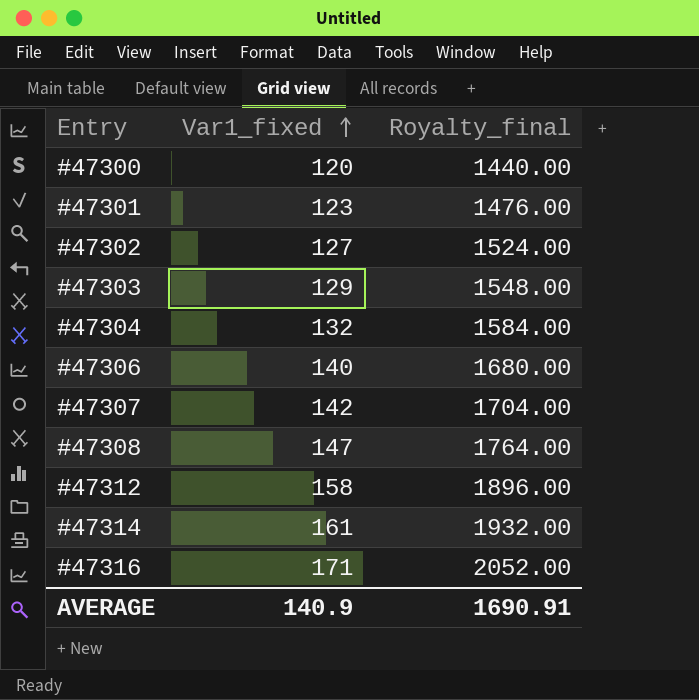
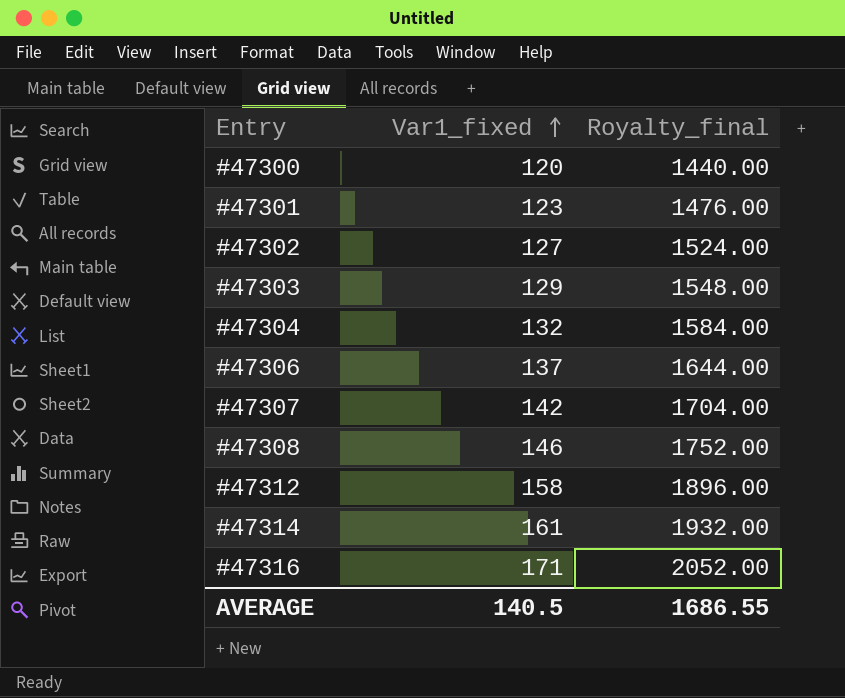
#47306 | Var1_fixed: 140 -> 137
#47306 | Royalty_final: 1680.00 -> 1644.00
#47308 | Var1_fixed: 147 -> 146
#47308 | Royalty_final: 1764.00 -> 1752.00
AVERAGE | Var1_fixed: 140.9 -> 140.5
AVERAGE | Royalty_final: 1690.91 -> 1686.55

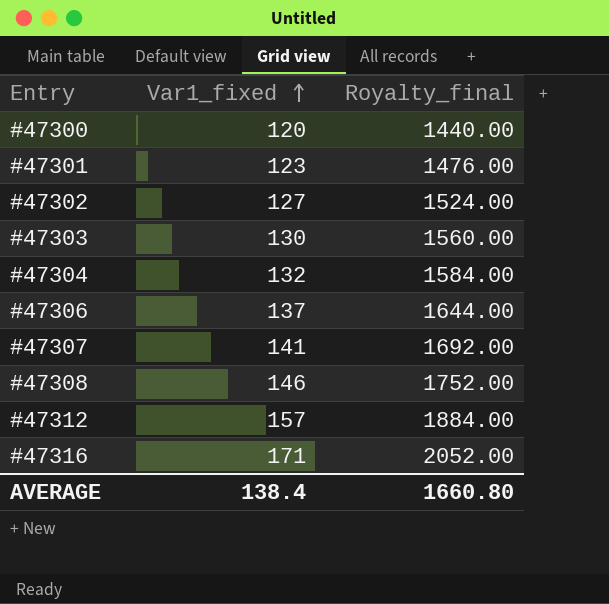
row #47314: 161 | 1932.00 -> none
#47303 | Var1_fixed: 129 -> 130
#47303 | Royalty_final: 1548.00 -> 1560.00
#47307 | Var1_fixed: 142 -> 141
#47307 | Royalty_final: 1704.00 -> 1692.00
#47312 | Var1_fixed: 158 -> 157
#47312 | Royalty_final: 1896.00 -> 1884.00
AVERAGE | Var1_fixed: 140.5 -> 138.4
AVERAGE | Royalty_final: 1686.55 -> 1660.80

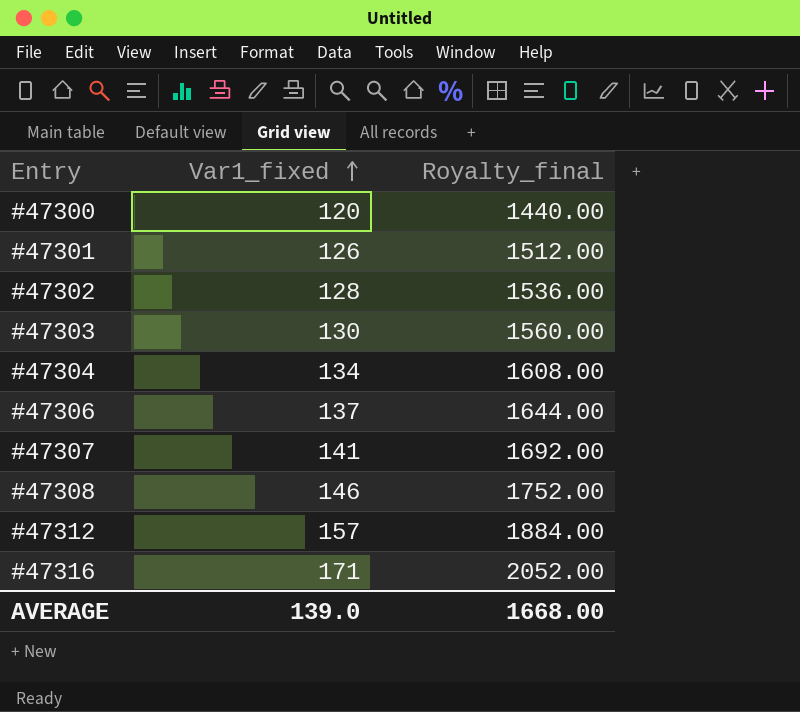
#47301 | Var1_fixed: 123 -> 126
#47301 | Royalty_final: 1476.00 -> 1512.00
#47302 | Var1_fixed: 127 -> 128
#47302 | Royalty_final: 1524.00 -> 1536.00
#47304 | Var1_fixed: 132 -> 134
#47304 | Royalty_final: 1584.00 -> 1608.00
AVERAGE | Var1_fixed: 138.4 -> 139.0
AVERAGE | Royalty_final: 1660.80 -> 1668.00

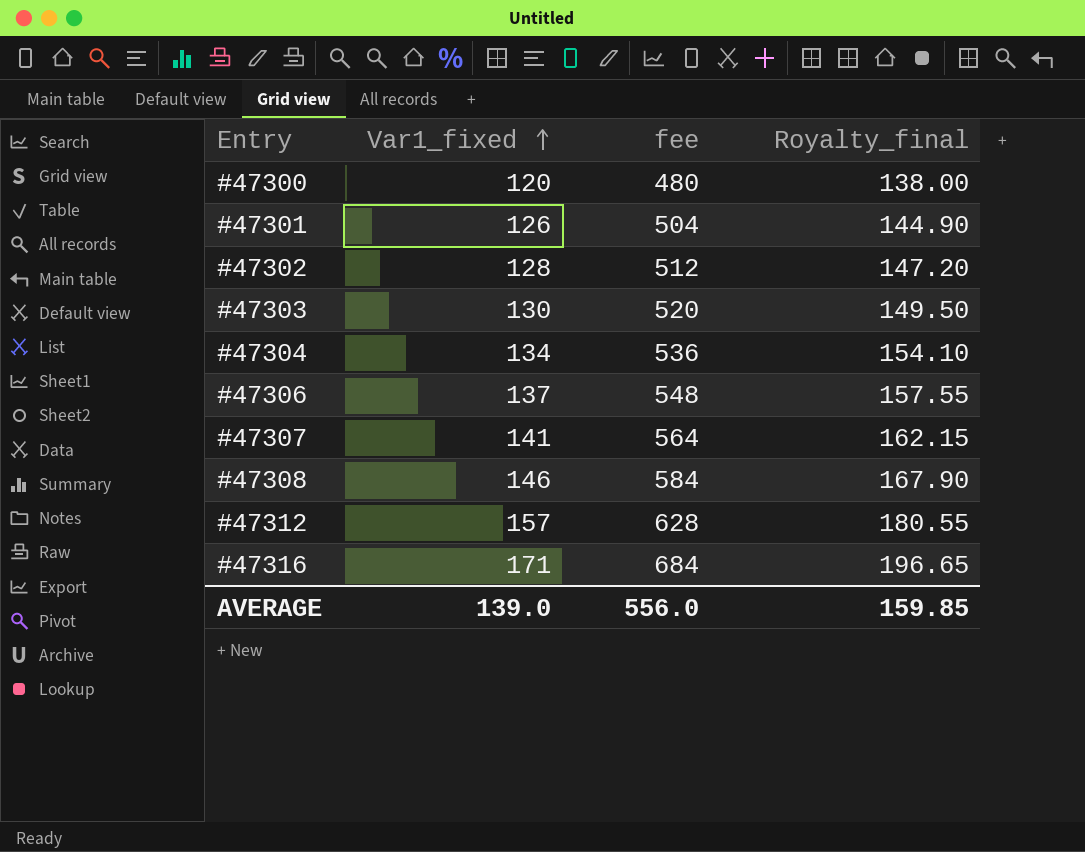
column fee | formula: none -> [Var1_fixed] * 4
column Royalty_final | formula: [Var1_fixed] * 12 -> [Var1_fixed] * 1.15
AVERAGE | Royalty_final: 1668.00 -> 159.85

